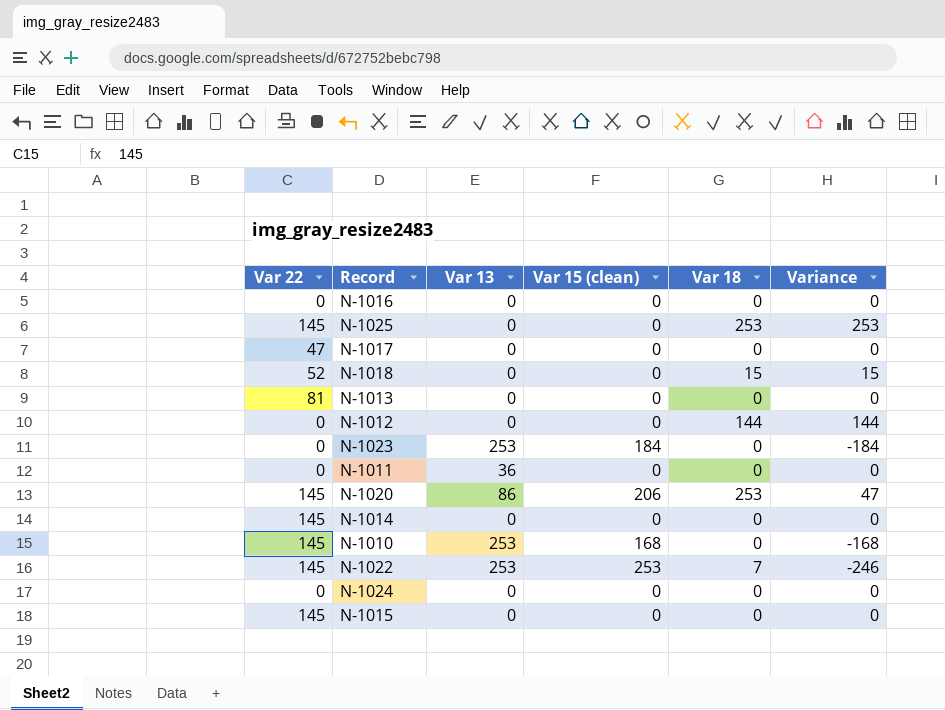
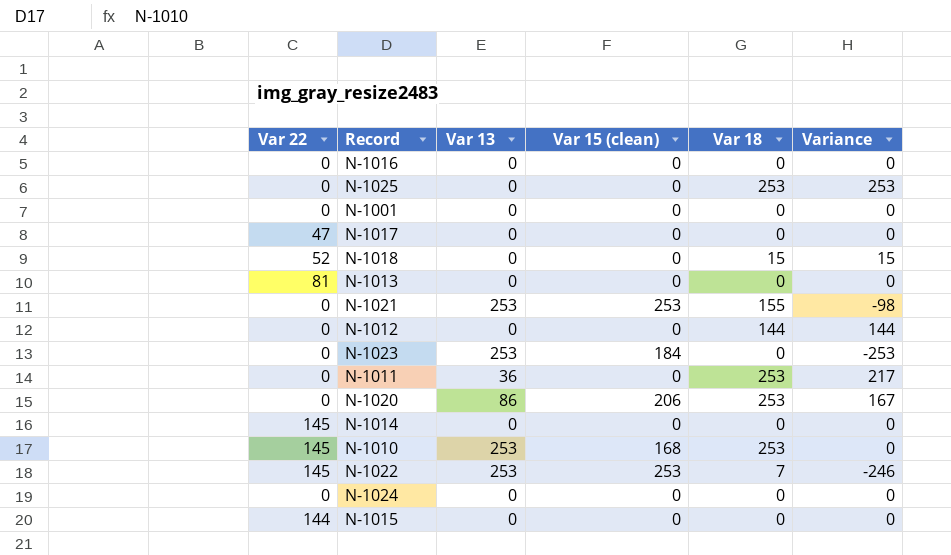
column Variance | formula: [Var 18] - [Var 15 (clean)] -> [Var 18] - [Var 13]
N-1025 | Var 22: 145 -> 0
row N-1001: none -> 0 | 0 | 0 | 0 | 0
row N-1021: none -> 0 | 253 | 253 | 155 | -98
N-1011 | Var 18: 0 -> 253
N-1020 | Var 22: 145 -> 0
N-1010 | Var 18: 0 -> 253
N-1015 | Var 22: 145 -> 144

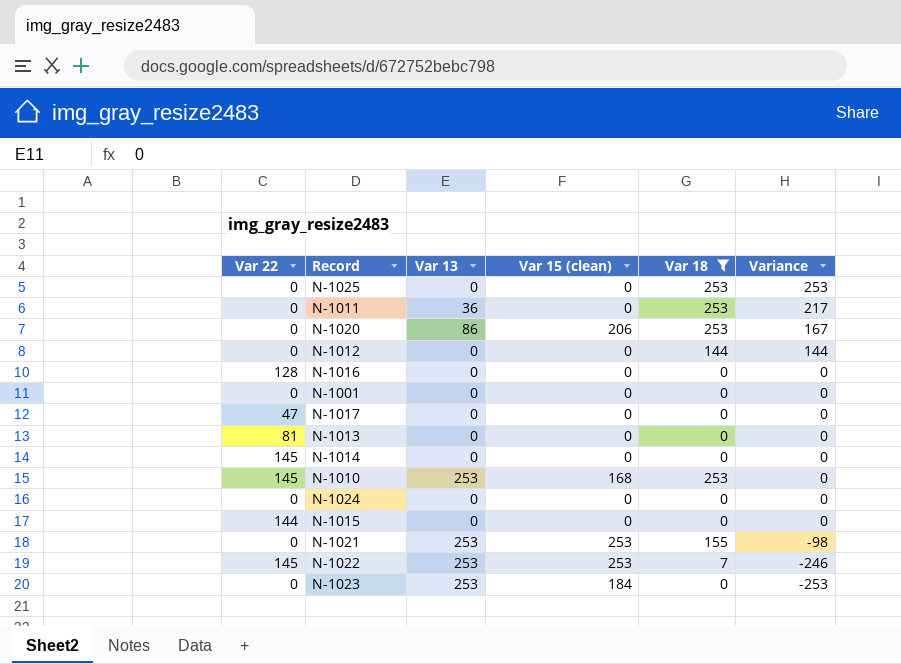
filter: none -> Var 18 != 15
row order: none -> Variance descending
N-1016 | Var 22: 0 -> 128

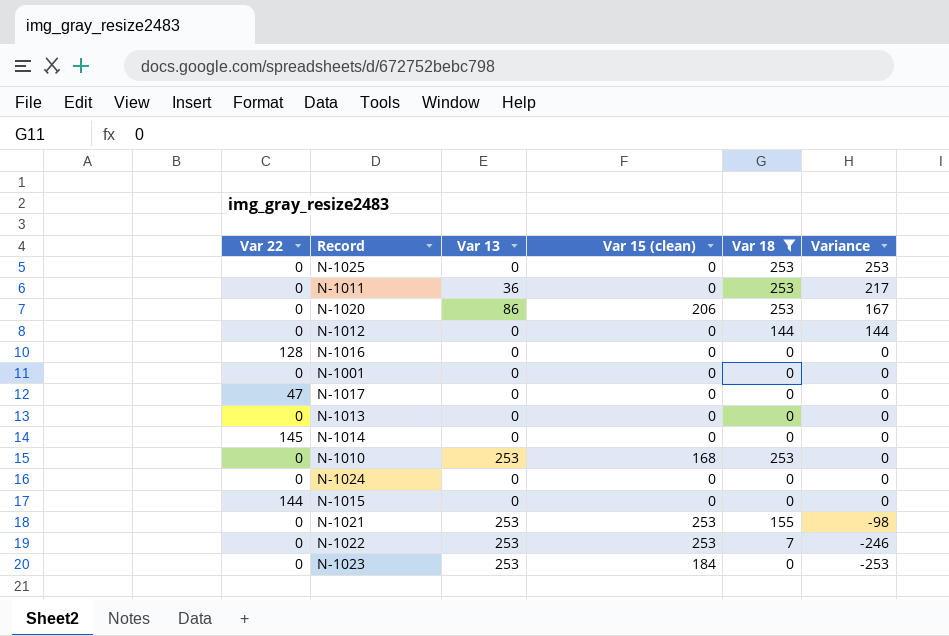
N-1013 | Var 22: 81 -> 0
N-1010 | Var 22: 145 -> 0
N-1022 | Var 22: 145 -> 0

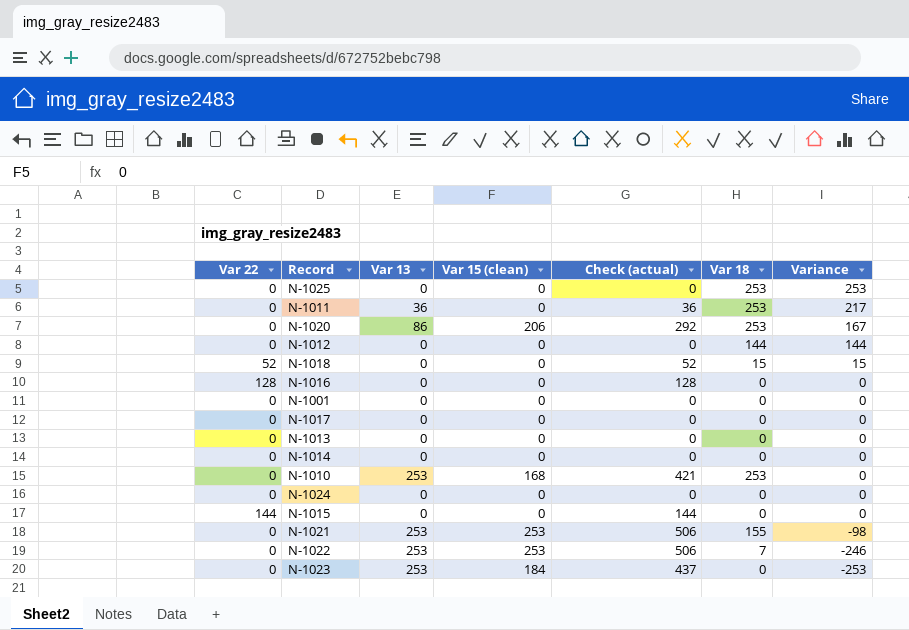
filter: Var 18 != 15 -> none
column Check (actual) | formula: none -> [Var 22] + [Var 13] + [Var 15 (clean)]
N-1017 | Var 22: 47 -> 0
N-1014 | Var 22: 145 -> 0

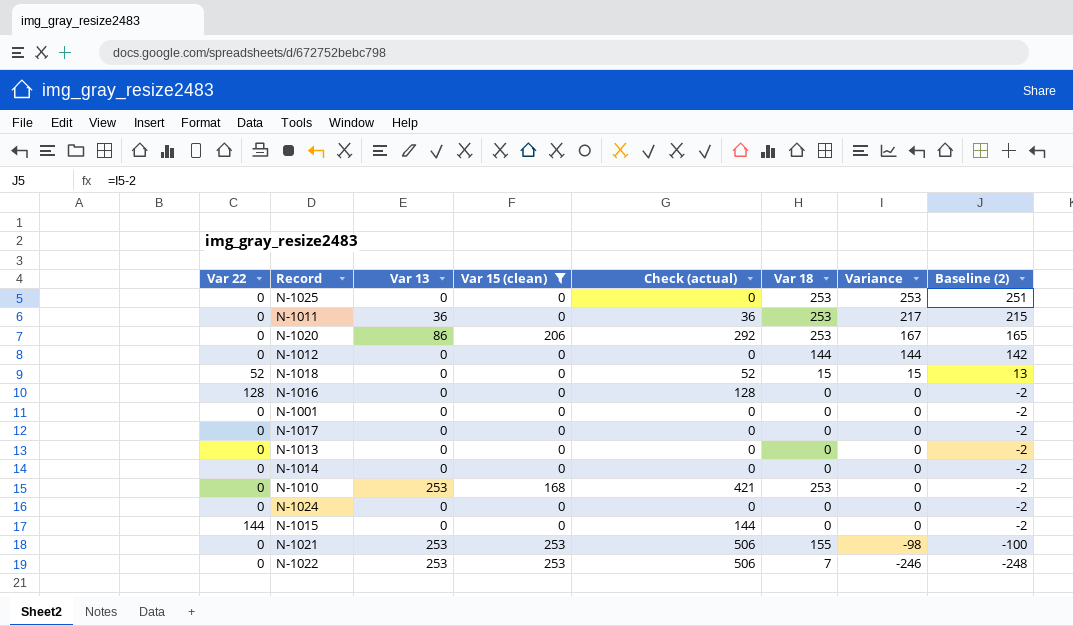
filter: none -> Var 15 (clean) != 184
column Baseline (2) | formula: none -> [Variance] - 2

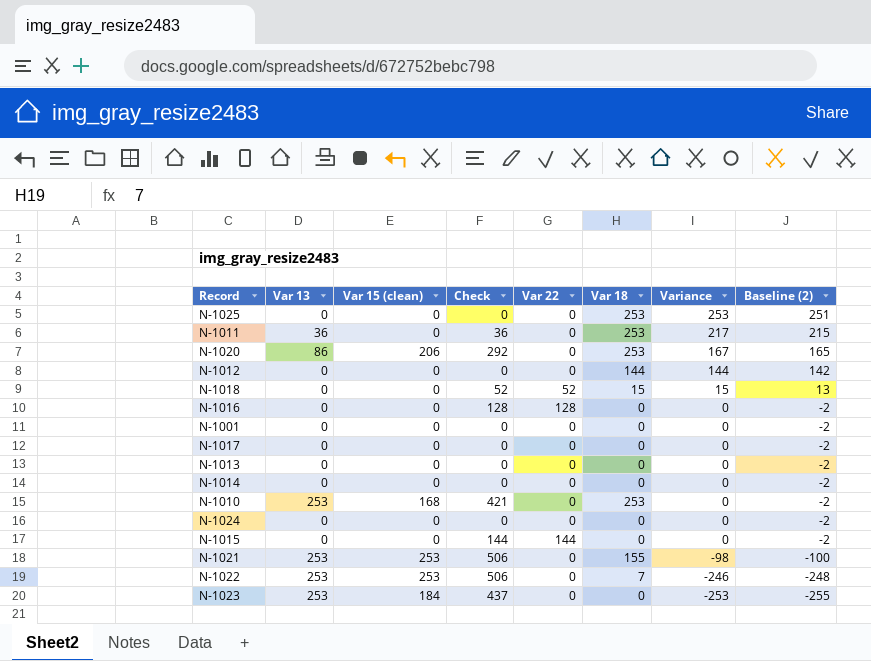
filter: Var 15 (clean) != 184 -> none
column name: Check (actual) -> Check
column Var 22 | position: 1 -> 5

